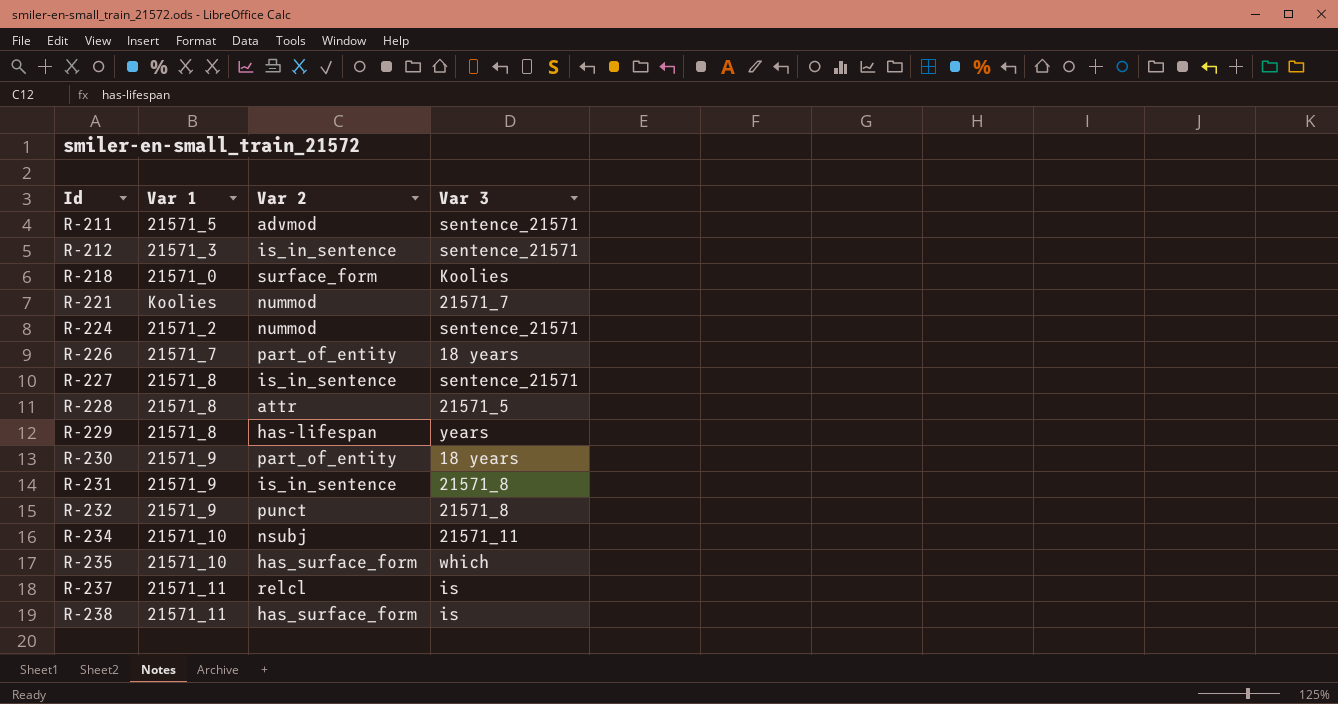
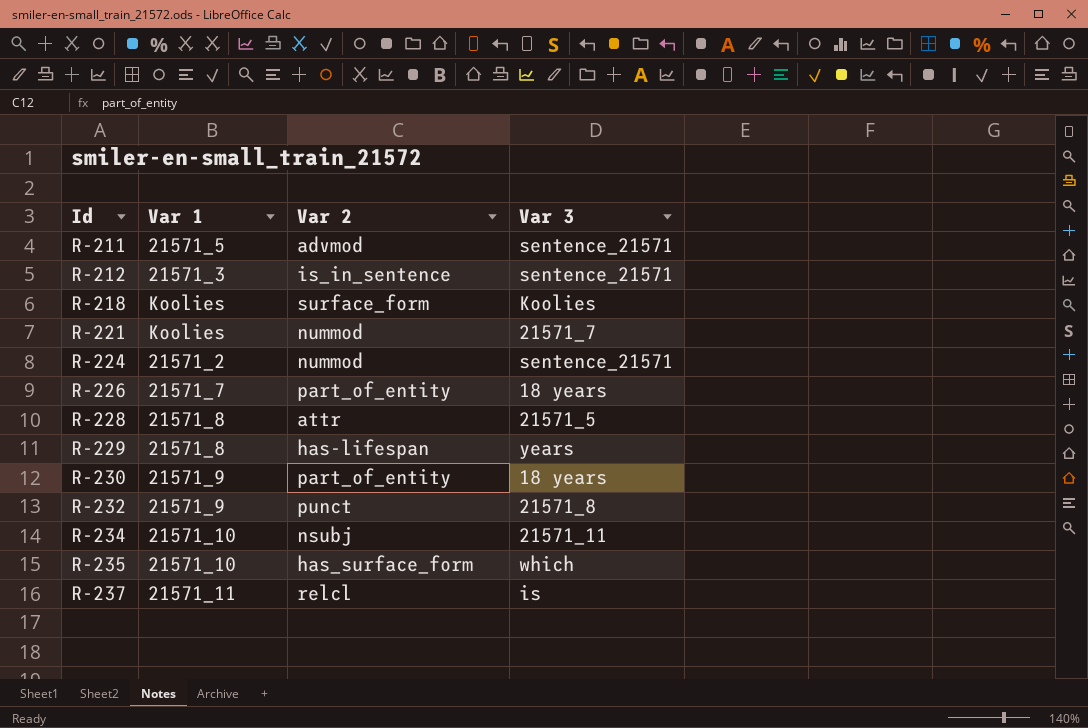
row R-227: 21571_8 | is_in_sentence | sentence_21571 -> none
row R-231: 21571_9 | is_in_sentence | 21571_8 -> none
row R-238: 21571_11 | has_surface_form | is -> none
R-218 | Var 1: 21571_0 -> Koolies

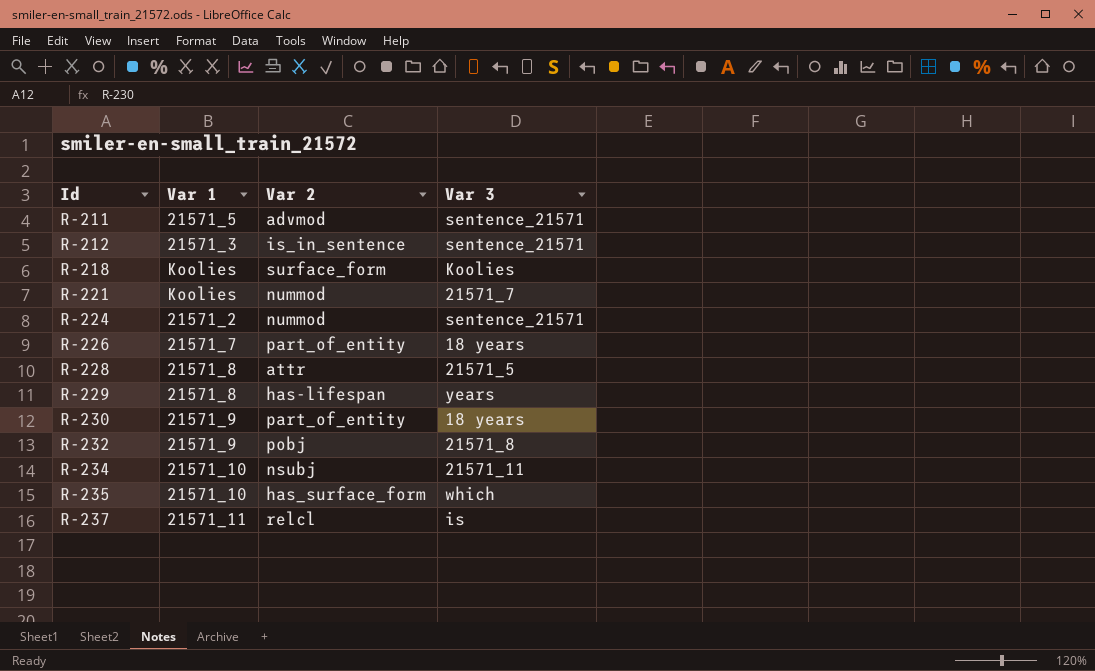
R-232 | Var 2: punct -> pobj

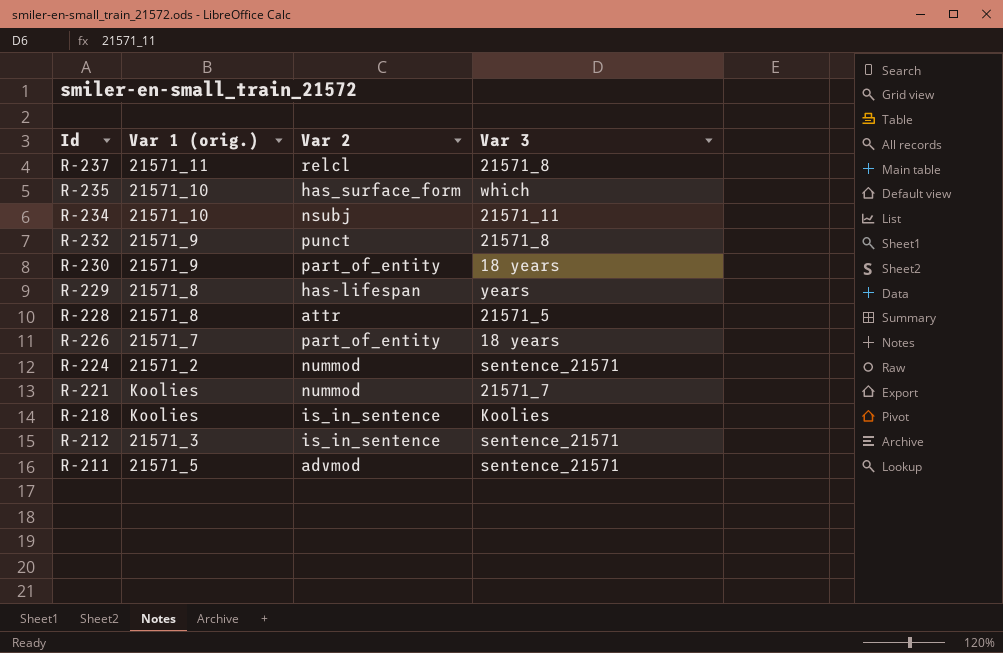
row order: Id ascending -> Id descending
column name: Var 1 -> Var 1 (orig.)
R-237 | Var 3: is -> 21571_8
R-232 | Var 2: pobj -> punct
R-218 | Var 2: surface_form -> is_in_sentence

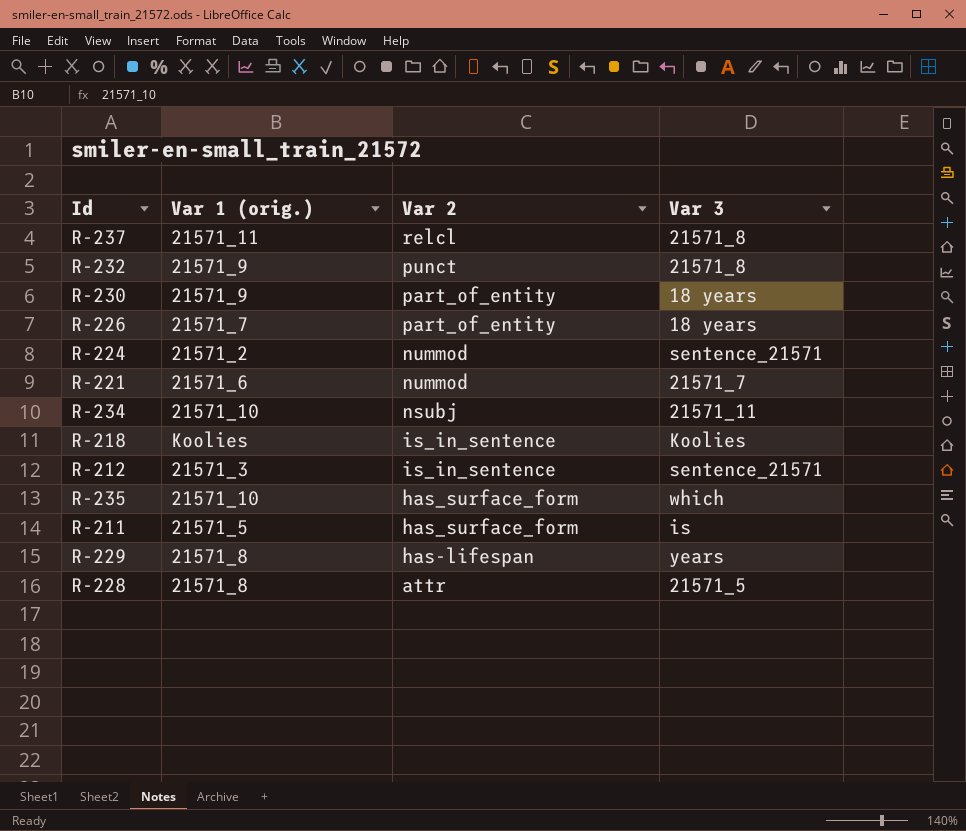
row order: Id descending -> Var 2 descending
R-221 | Var 1 (orig.): Koolies -> 21571_6
R-211 | Var 2: advmod -> has_surface_form
R-211 | Var 3: sentence_21571 -> is

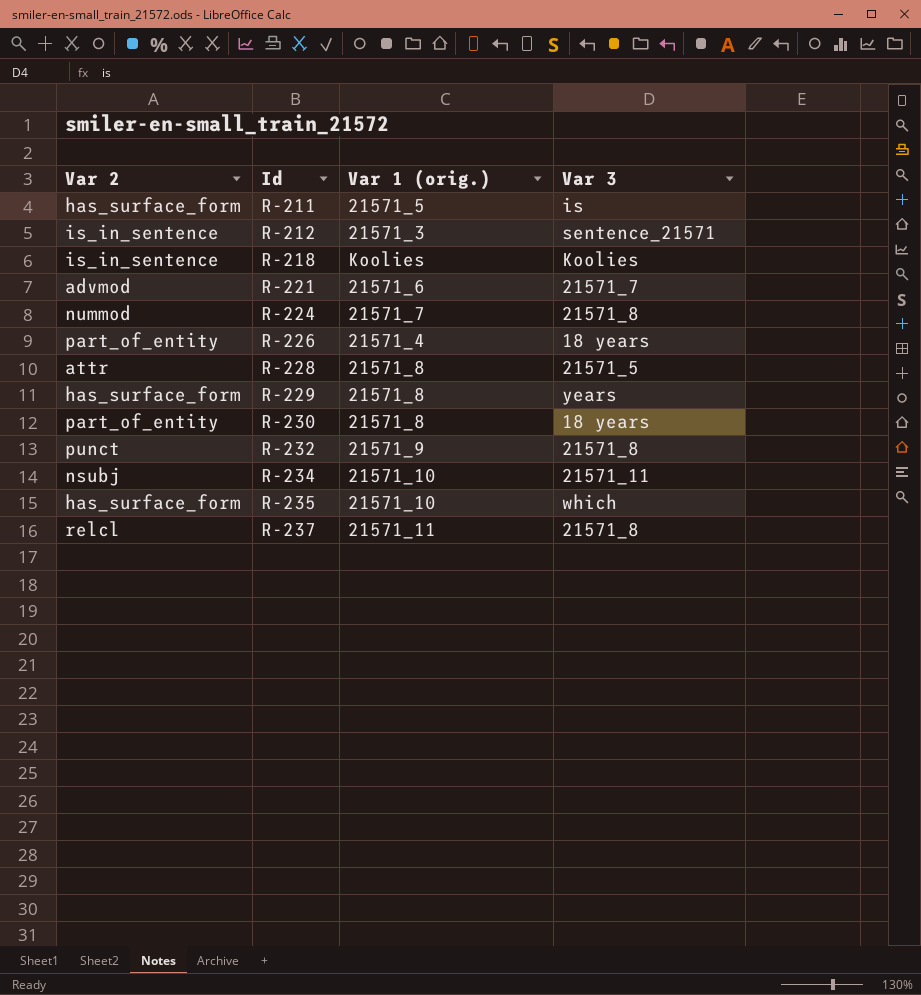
row order: Var 2 descending -> Id ascending
column Var 2 | position: 3 -> 1
R-221 | Var 2: nummod -> advmod
R-224 | Var 1 (orig.): 21571_2 -> 21571_7
R-224 | Var 3: sentence_21571 -> 21571_8
R-226 | Var 1 (orig.): 21571_7 -> 21571_4
R-229 | Var 2: has-lifespan -> has_surface_form
R-230 | Var 1 (orig.): 21571_9 -> 21571_8

